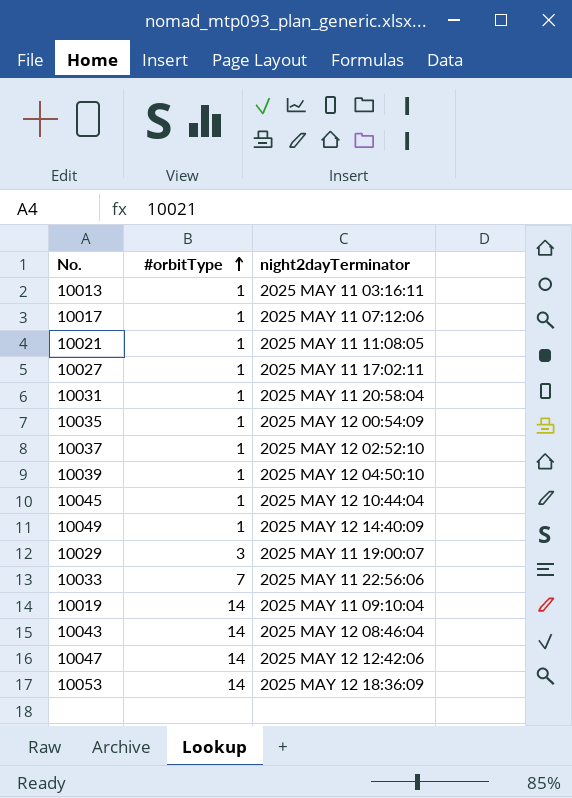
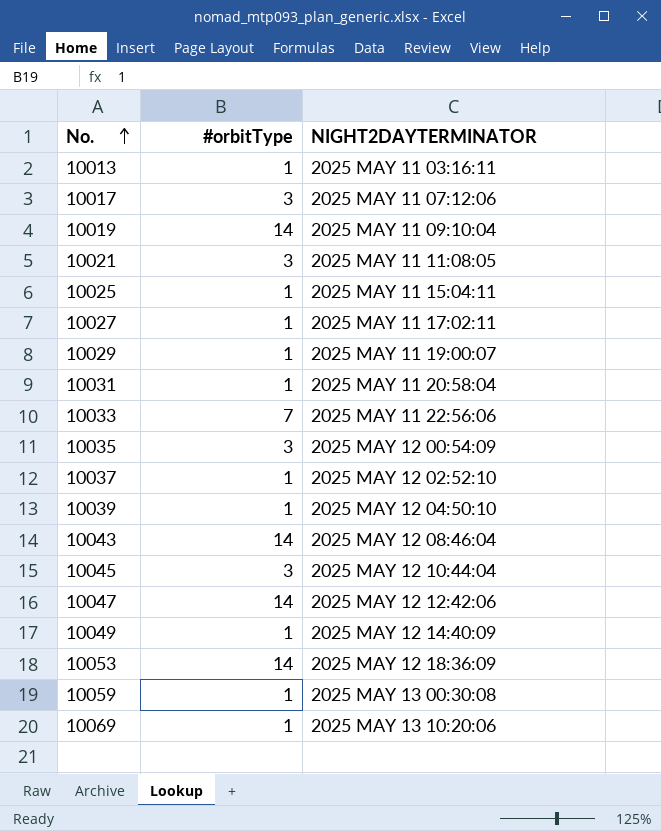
row order: #orbitType ascending -> No. ascending
column name: night2dayTerminator -> NIGHT2DAYTERMINATOR
10017 | #orbitType: 1 -> 3
10021 | #orbitType: 1 -> 3
row 10025: none -> 1 | 2025 MAY 11 15:04:11
10029 | #orbitType: 3 -> 1
10035 | #orbitType: 1 -> 3
10045 | #orbitType: 1 -> 3
row 10059: none -> 1 | 2025 MAY 13 00:30:08
row 10069: none -> 1 | 2025 MAY 13 10:20:06

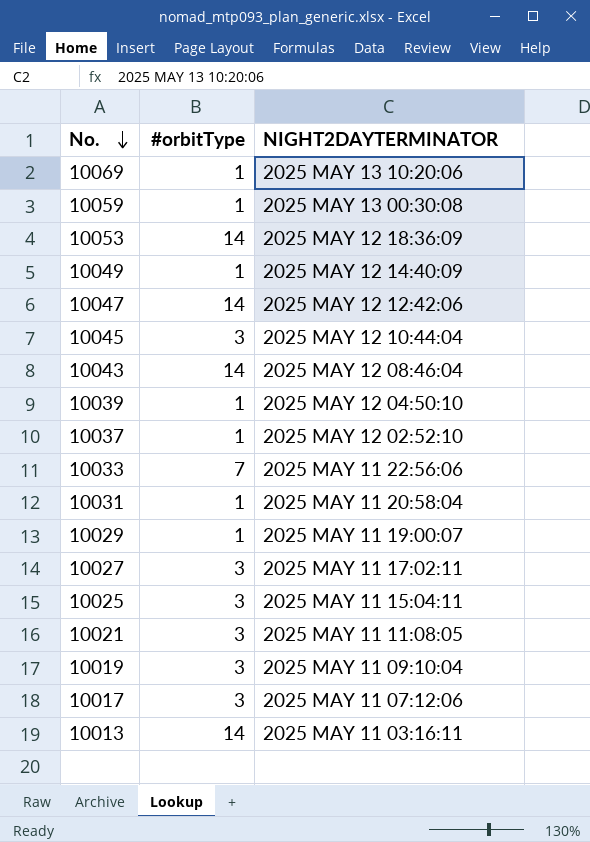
row order: No. ascending -> No. descending
row 10035: 3 | 2025 MAY 12 00:54:09 -> none
10027 | #orbitType: 1 -> 3
10025 | #orbitType: 1 -> 3
10019 | #orbitType: 14 -> 3
10013 | #orbitType: 1 -> 14

